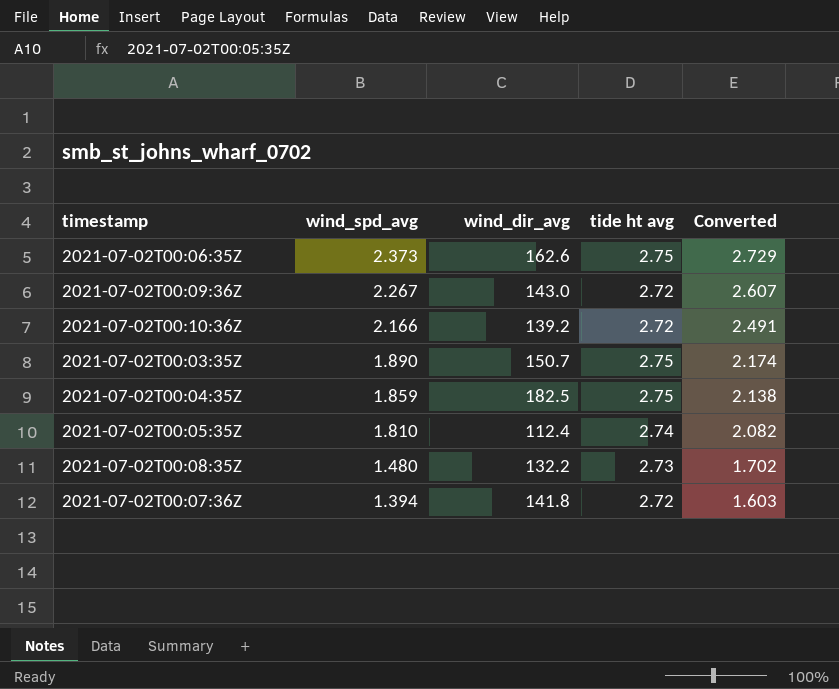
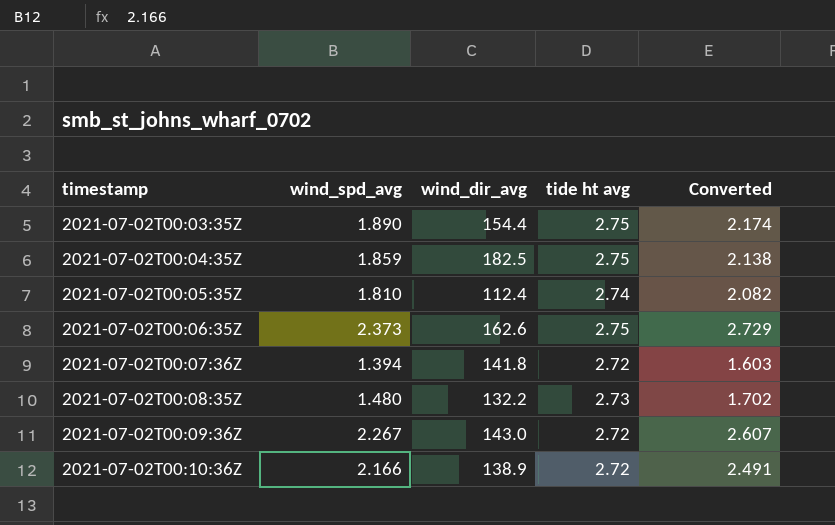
row order: wind_spd_avg descending -> timestamp ascending
2021-07-02T00:03:35Z | wind_dir_avg: 150.7 -> 154.4
2021-07-02T00:10:36Z | wind_dir_avg: 139.2 -> 138.9

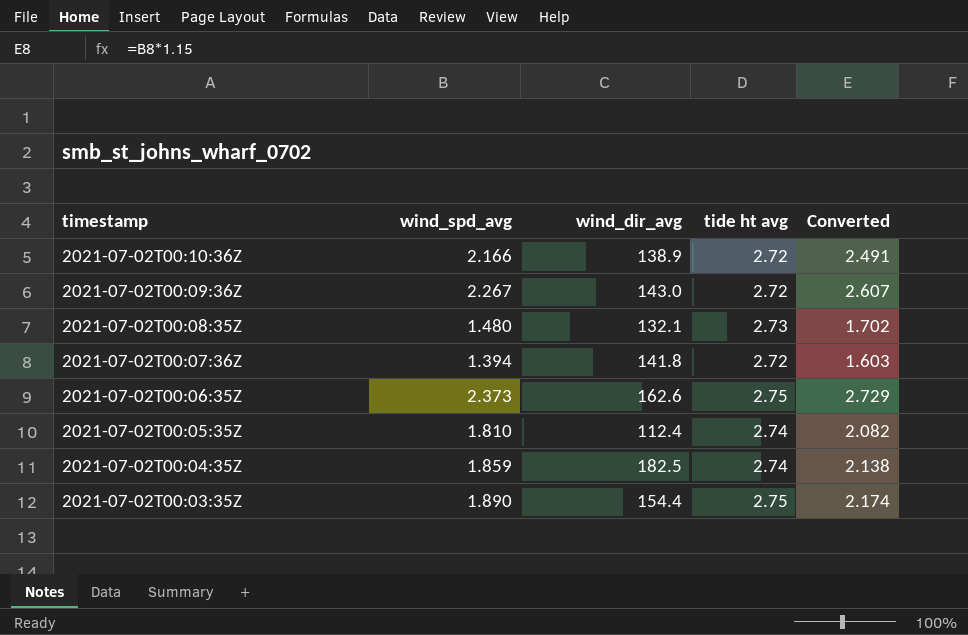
row order: timestamp ascending -> timestamp descending
2021-07-02T00:08:35Z | wind_dir_avg: 132.2 -> 132.1
2021-07-02T00:04:35Z | tide ht avg: 2.75 -> 2.74

